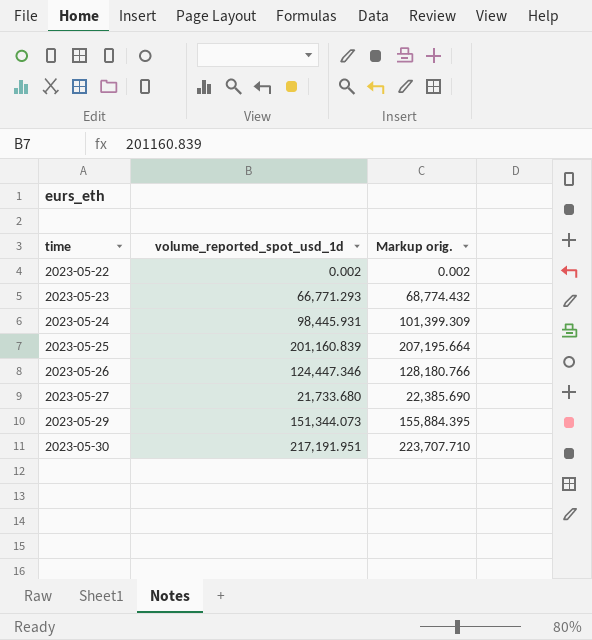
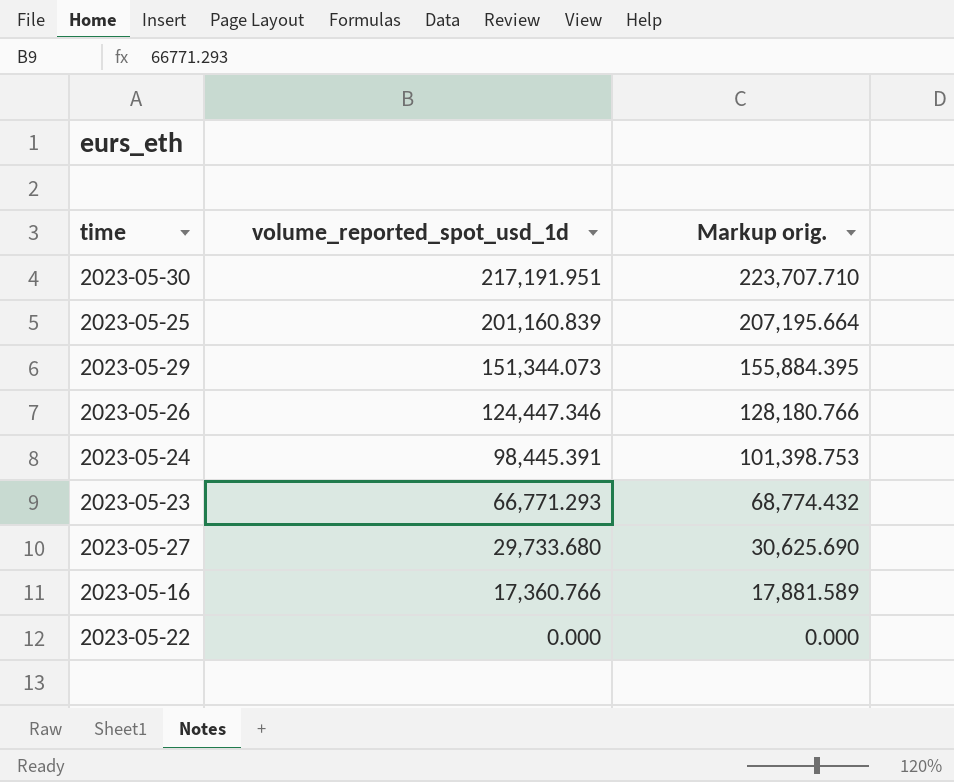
row order: time ascending -> volume_reported_spot_usd_1d descending
2023-05-24 | volume_reported_spot_usd_1d: 98,445.931 -> 98,445.391
2023-05-24 | Markup orig.: 101,399.309 -> 101,398.753
2023-05-27 | volume_reported_spot_usd_1d: 21,733.680 -> 29,733.680
2023-05-27 | Markup orig.: 22,385.690 -> 30,625.690
row 2023-05-16: none -> 17,360.766 | 17,881.589
2023-05-22 | volume_reported_spot_usd_1d: 0.002 -> 0.000
2023-05-22 | Markup orig.: 0.002 -> 0.000

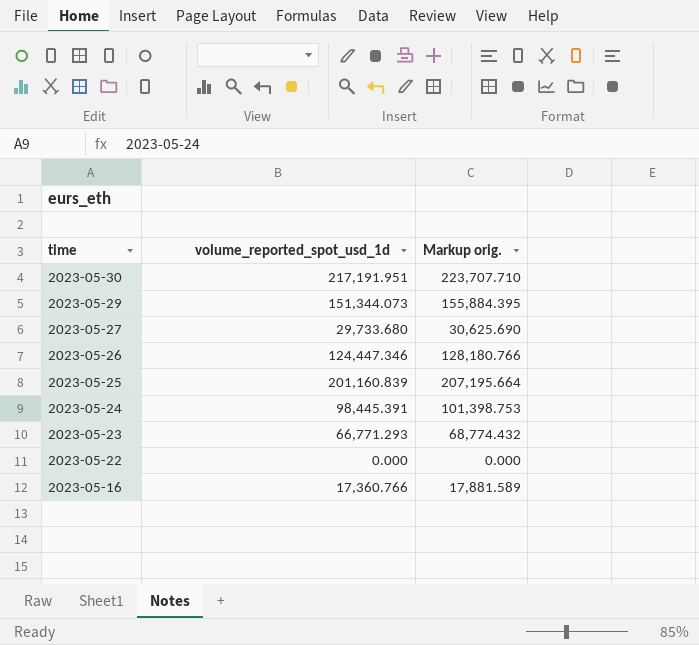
row order: volume_reported_spot_usd_1d descending -> time descending

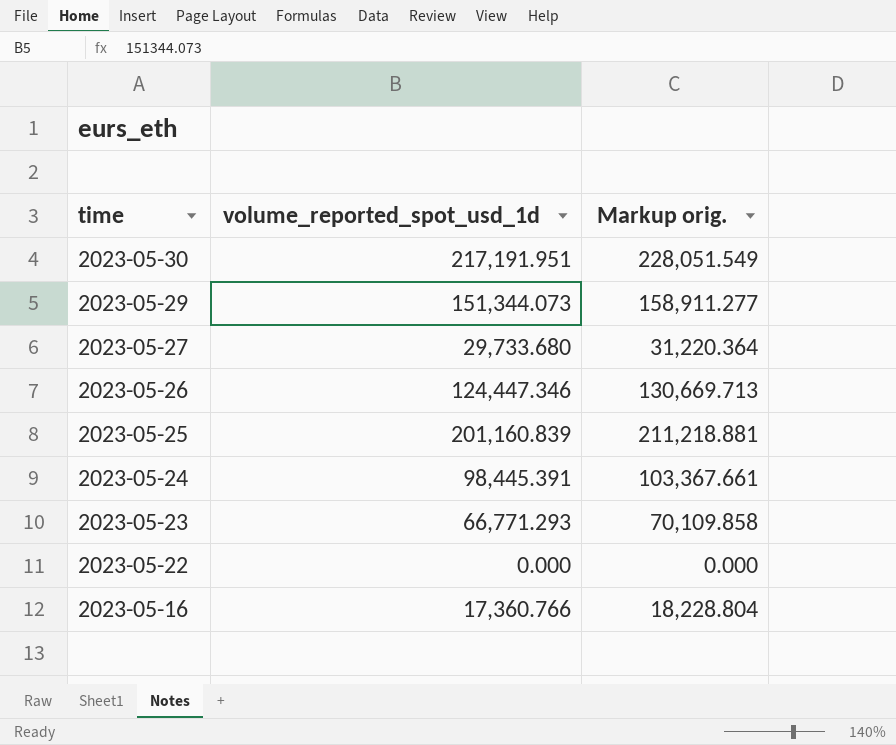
column Markup orig. | formula: [volume_reported_spot_usd_1d] * 1.03 -> [volume_reported_spot_usd_1d] * 1.05

